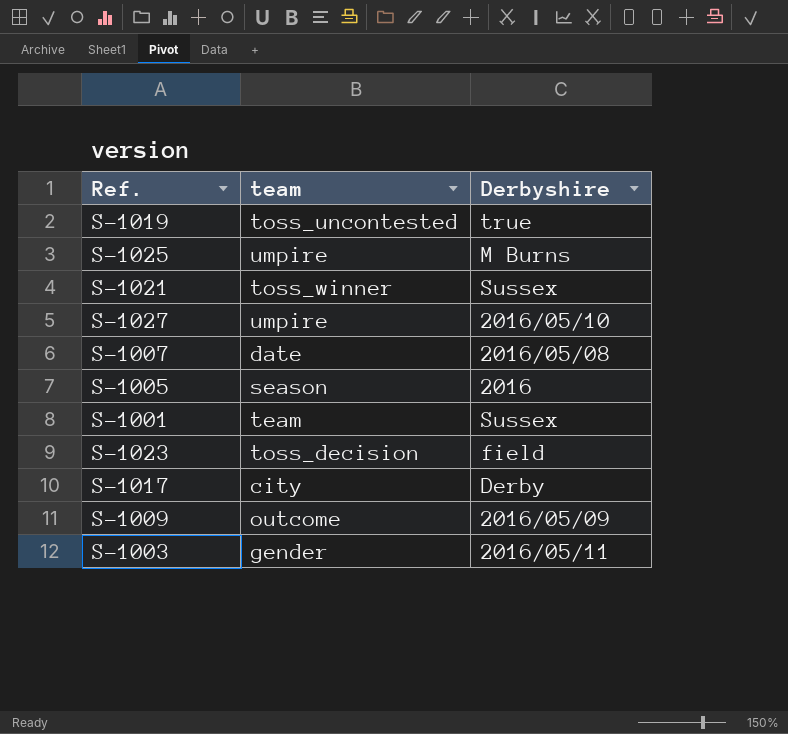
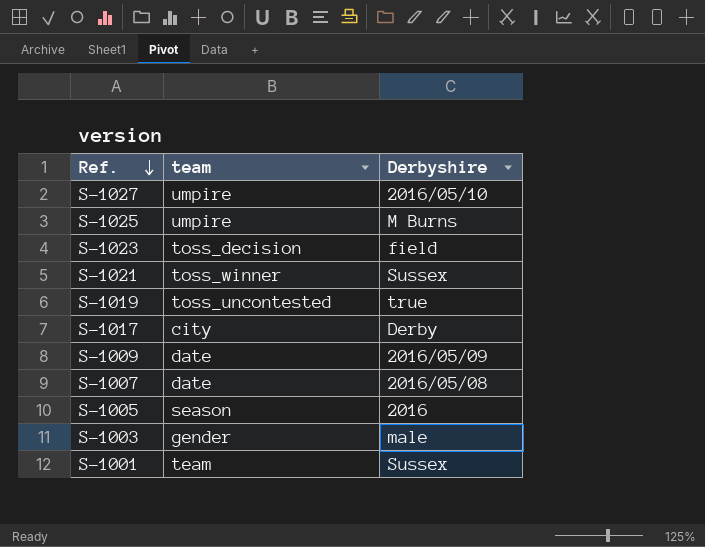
row order: none -> Ref. descending
S-1009 | team: outcome -> date
S-1003 | Derbyshire: 2016/05/11 -> male

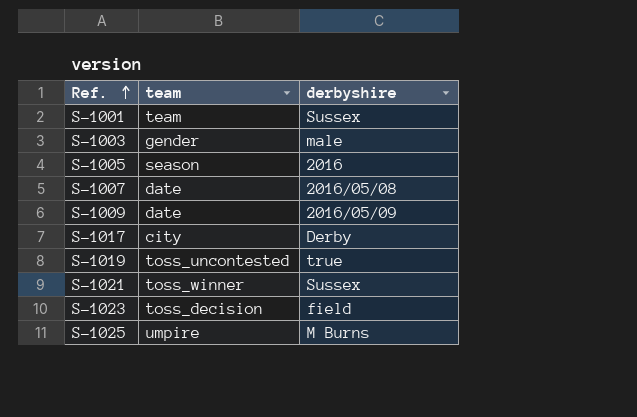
row order: Ref. descending -> Ref. ascending
column name: Derbyshire -> derbyshire
row S-1027: umpire | 2016/05/10 -> none

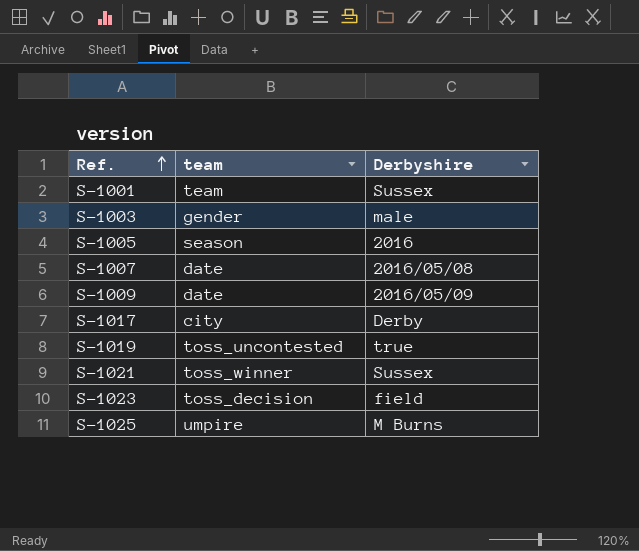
column name: derbyshire -> Derbyshire

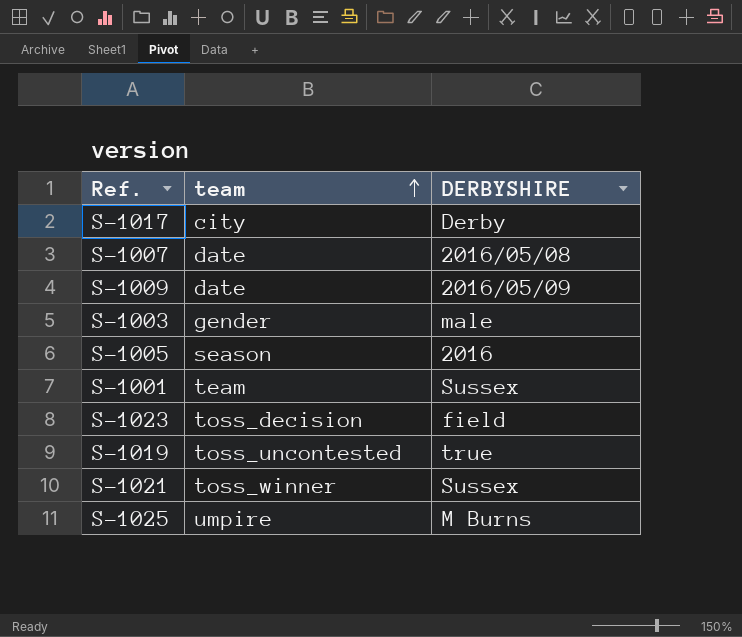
row order: Ref. ascending -> team ascending
column name: Derbyshire -> DERBYSHIRE

